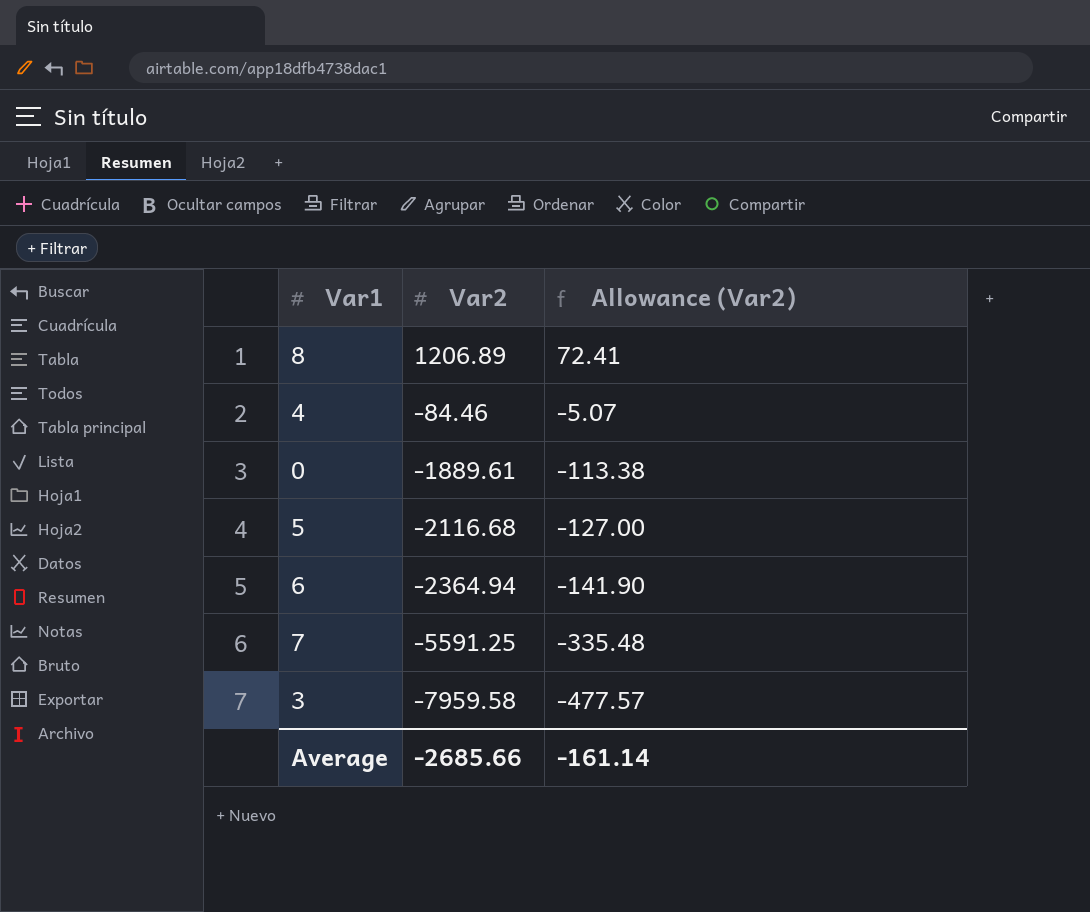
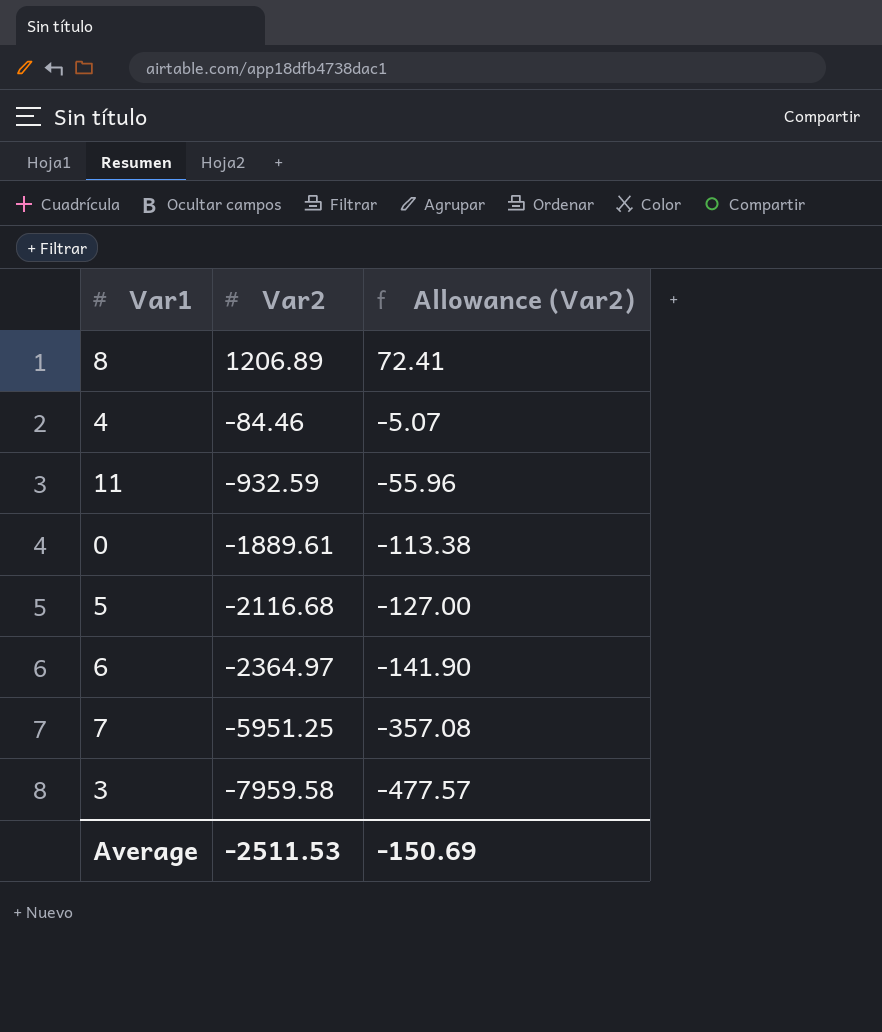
row 11: none -> -932.59 | -55.96
6 | Var2: -2364.94 -> -2364.97
7 | Var2: -5591.25 -> -5951.25
7 | Allowance (Var2): -335.48 -> -357.08
Average | Var2: -2685.66 -> -2511.53
Average | Allowance (Var2): -161.14 -> -150.69

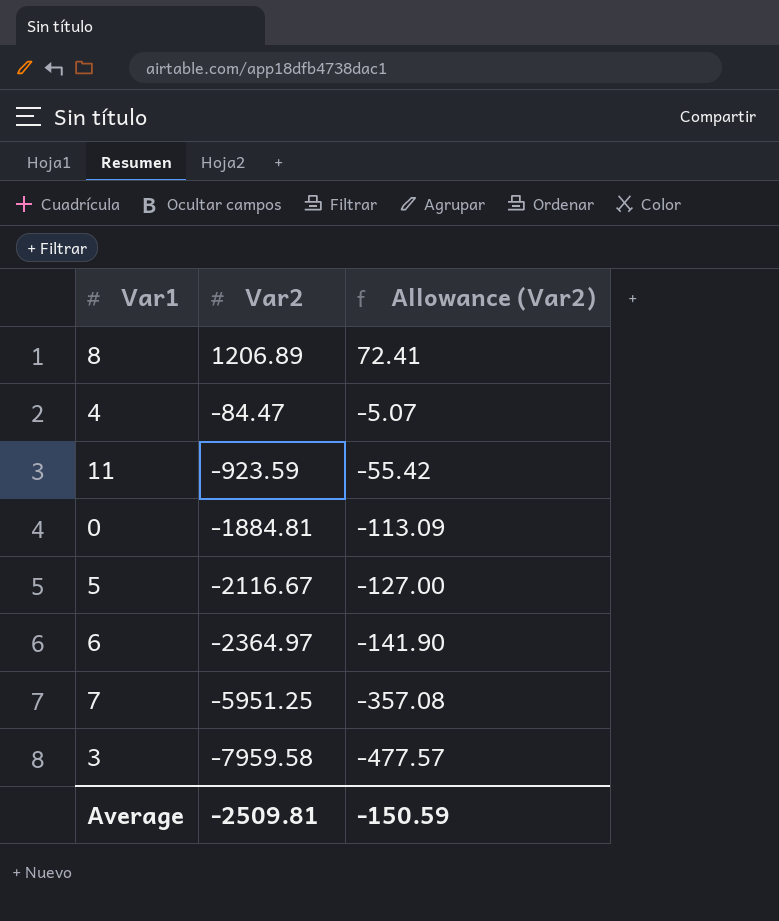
4 | Var2: -84.46 -> -84.47
11 | Var2: -932.59 -> -923.59
11 | Allowance (Var2): -55.96 -> -55.42
0 | Var2: -1889.61 -> -1884.81
0 | Allowance (Var2): -113.38 -> -113.09
5 | Var2: -2116.68 -> -2116.67
Average | Var2: -2511.53 -> -2509.81
Average | Allowance (Var2): -150.69 -> -150.59

